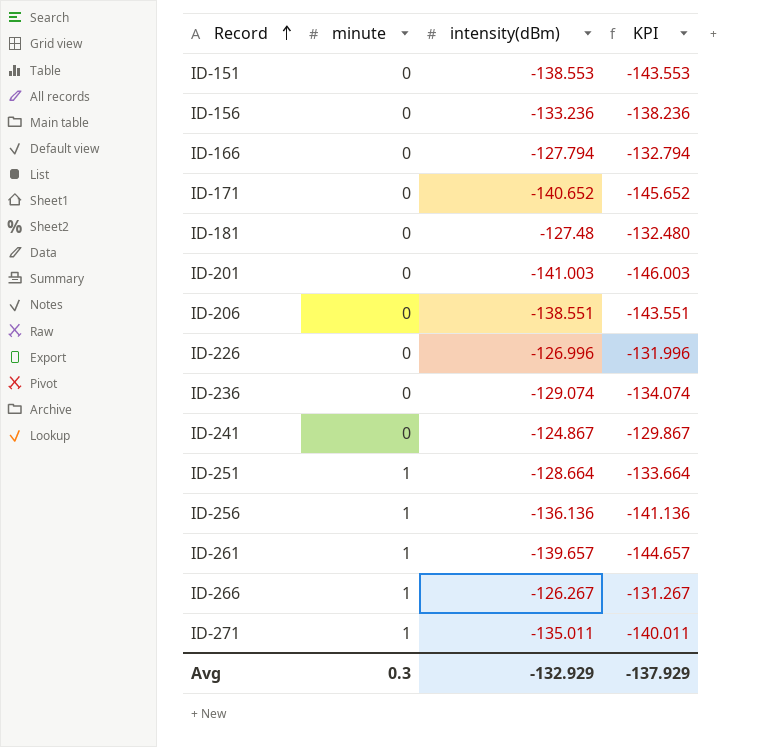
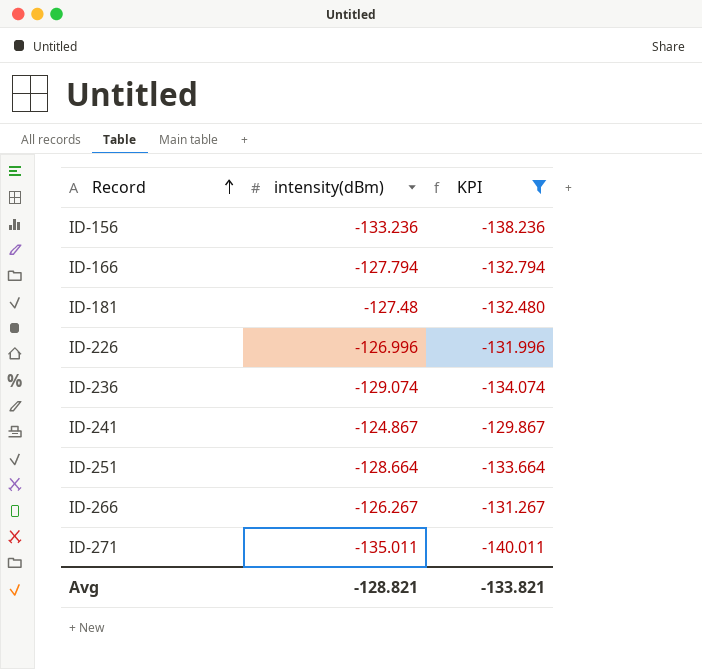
filter: none -> KPI >= -140.011
column minute | position: 2 -> none
Avg | intensity(dBm): -132.929 -> -128.821
Avg | KPI: -137.929 -> -133.821

